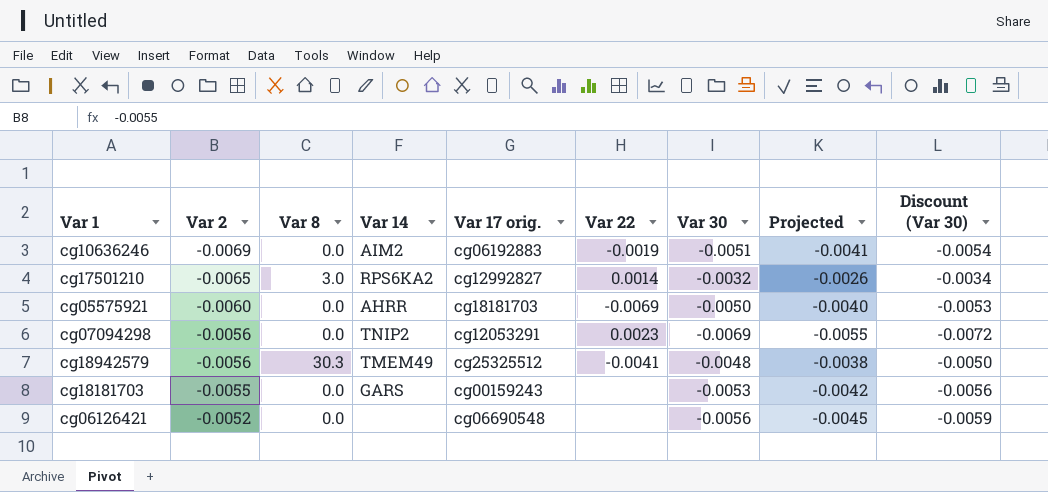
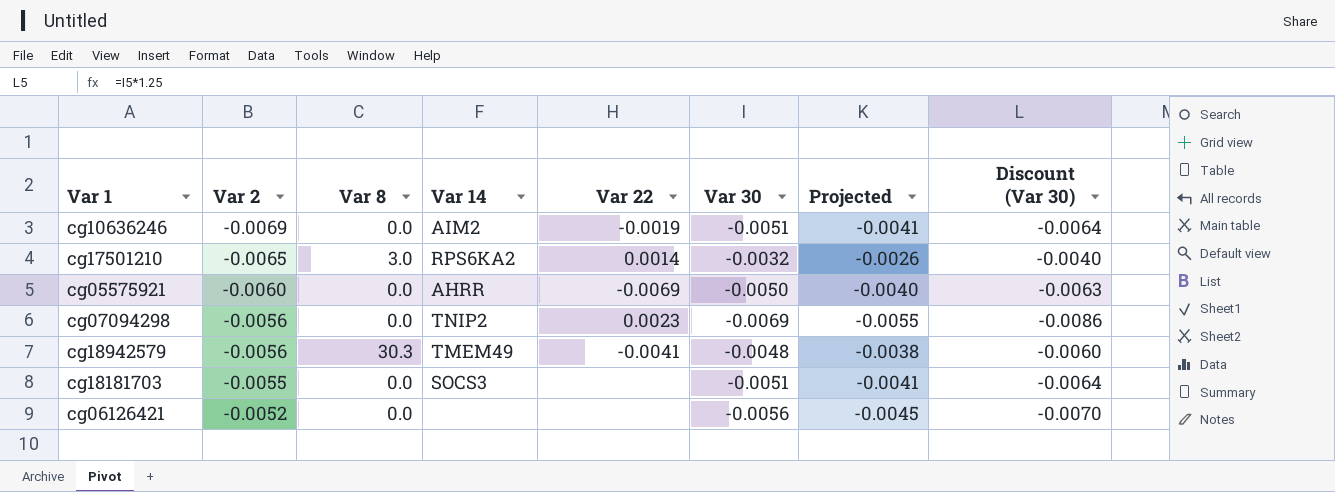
column Var 17 orig. | position: 5 -> none
column Discount (Var 30) | formula: [Var 30] * 1.05 -> [Var 30] * 1.25
cg18181703 | Var 14: GARS -> SOCS3
cg18181703 | Var 30: -0.0053 -> -0.0051
cg18181703 | Projected: -0.0042 -> -0.0041

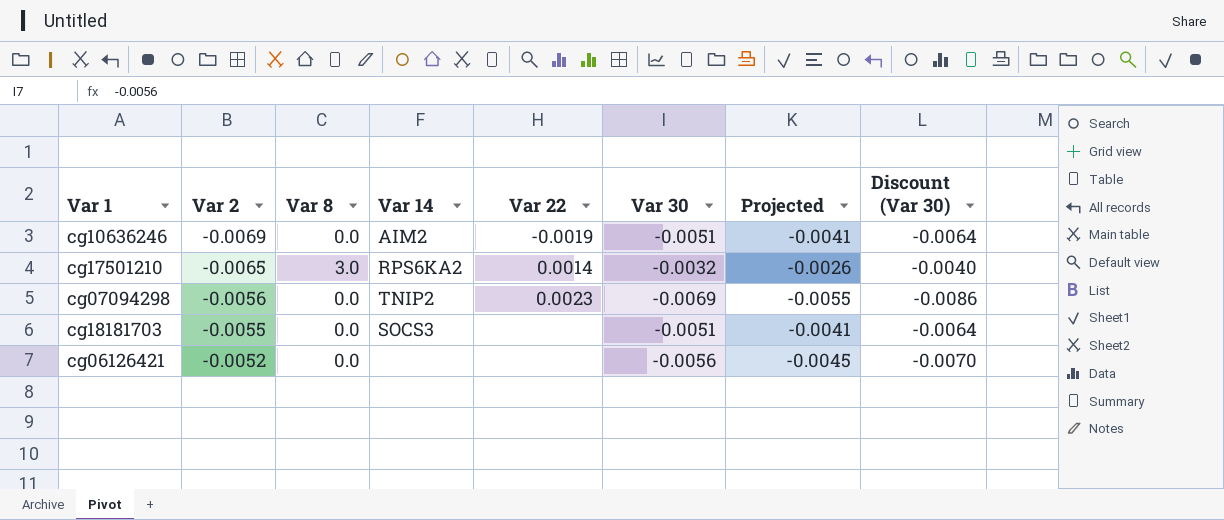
row cg05575921: -0.0060 | 0.0 | AHRR | -0.0069 | -0.0050 | -0.0040 | -0.0063 -> none
row cg18942579: -0.0056 | 30.3 | TMEM49 | -0.0041 | -0.0048 | -0.0038 | -0.0060 -> none

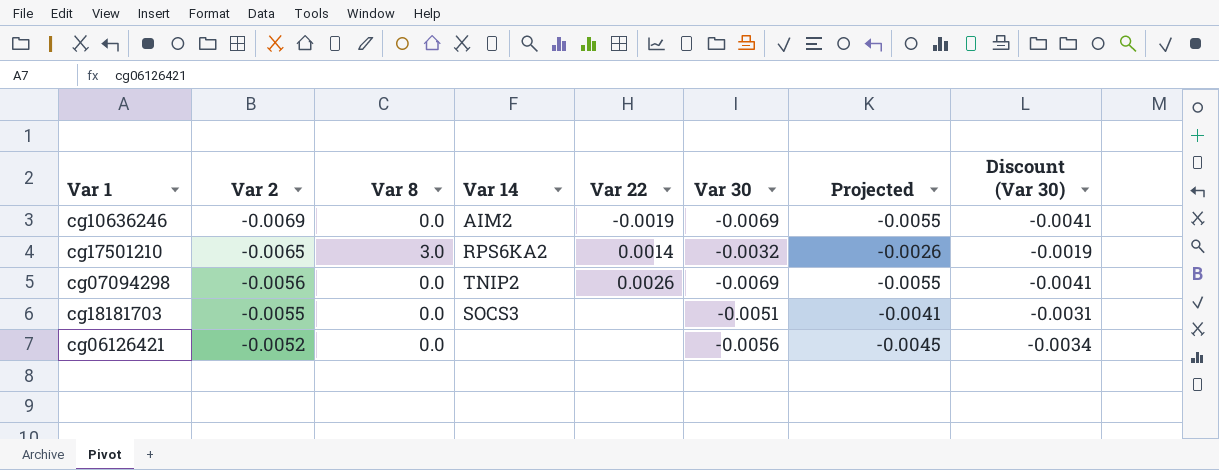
column Discount (Var 30) | formula: [Var 30] * 1.25 -> [Var 30] * 0.6
cg10636246 | Var 30: -0.0051 -> -0.0069
cg10636246 | Projected: -0.0041 -> -0.0055
cg07094298 | Var 22: 0.0023 -> 0.0026

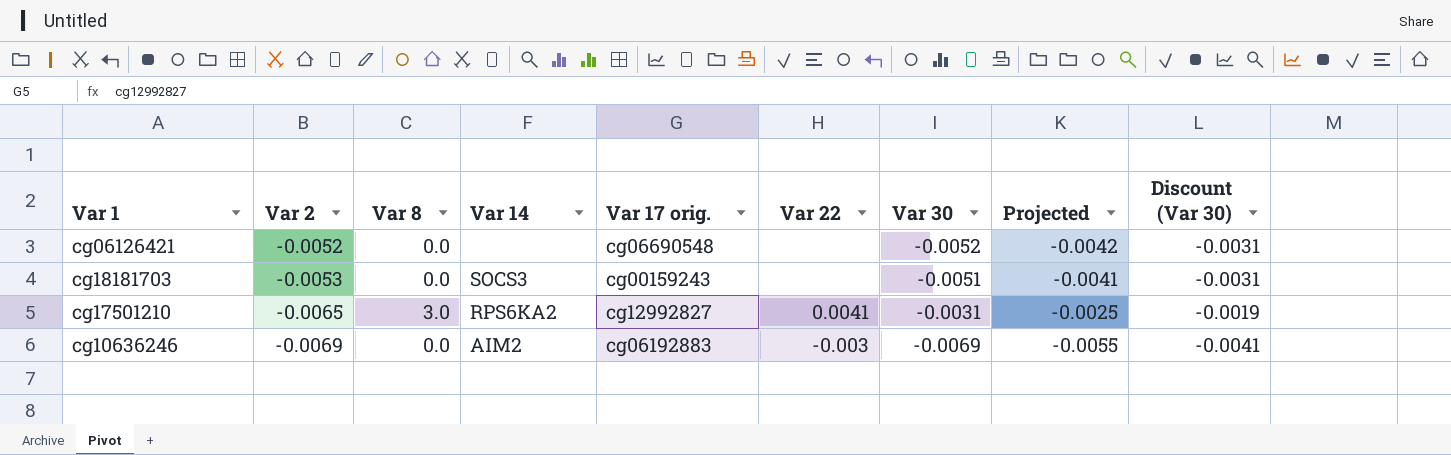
row order: Var 2 ascending -> Var 2 descending
column Var 17 orig. | position: none -> 5
row cg07094298: -0.0056 | 0.0 | TNIP2 | 0.0026 | -0.0069 | -0.0055 | -0.0041 -> none
cg06126421 | Var 30: -0.0056 -> -0.0052
cg06126421 | Projected: -0.0045 -> -0.0042
cg06126421 | Discount (Var 30): -0.0034 -> -0.0031
cg18181703 | Var 2: -0.0055 -> -0.0053
cg17501210 | Var 22: 0.0014 -> 0.0041
cg17501210 | Var 30: -0.0032 -> -0.0031
cg17501210 | Projected: -0.0026 -> -0.0025
cg10636246 | Var 22: -0.0019 -> -0.003

